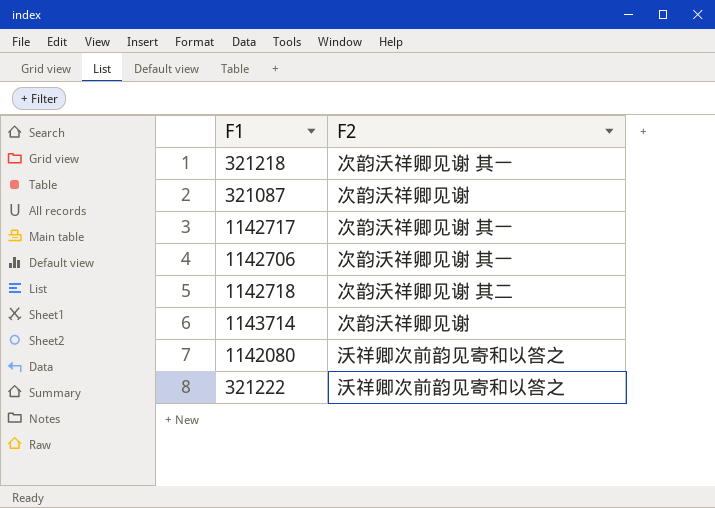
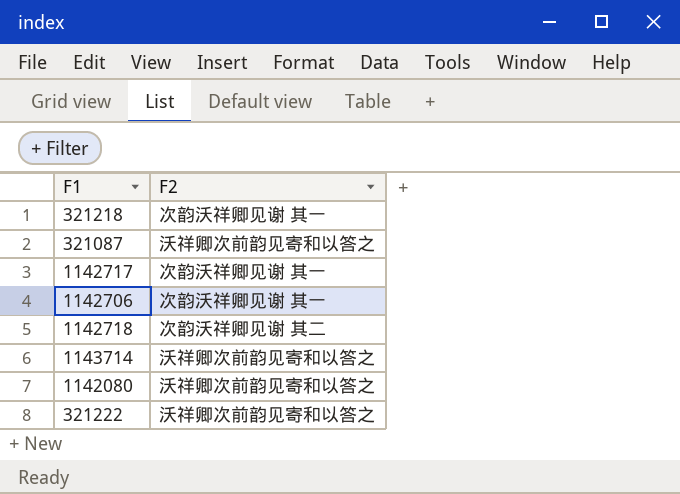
321087 | F2: 次韵沃祥卿见谢 -> 沃祥卿次前韵见寄和以答之
1143714 | F2: 次韵沃祥卿见谢 -> 沃祥卿次前韵见寄和以答之

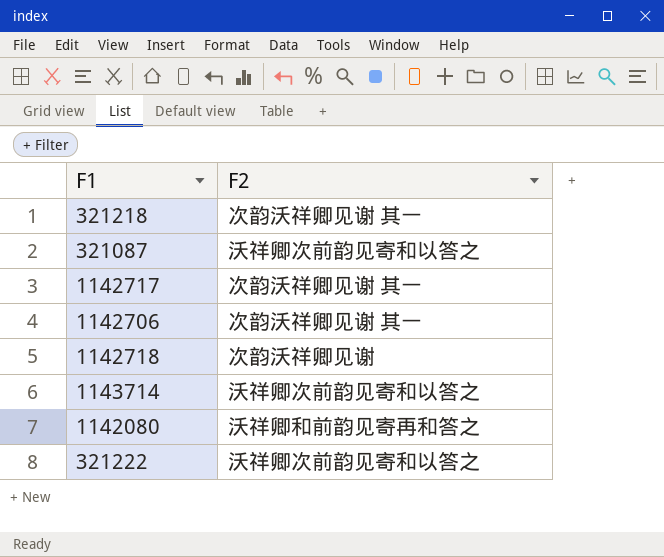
1142718 | F2: 次韵沃祥卿见谢 其二 -> 次韵沃祥卿见谢
1142080 | F2: 沃祥卿次前韵见寄和以答之 -> 沃祥卿和前韵见寄再和答之

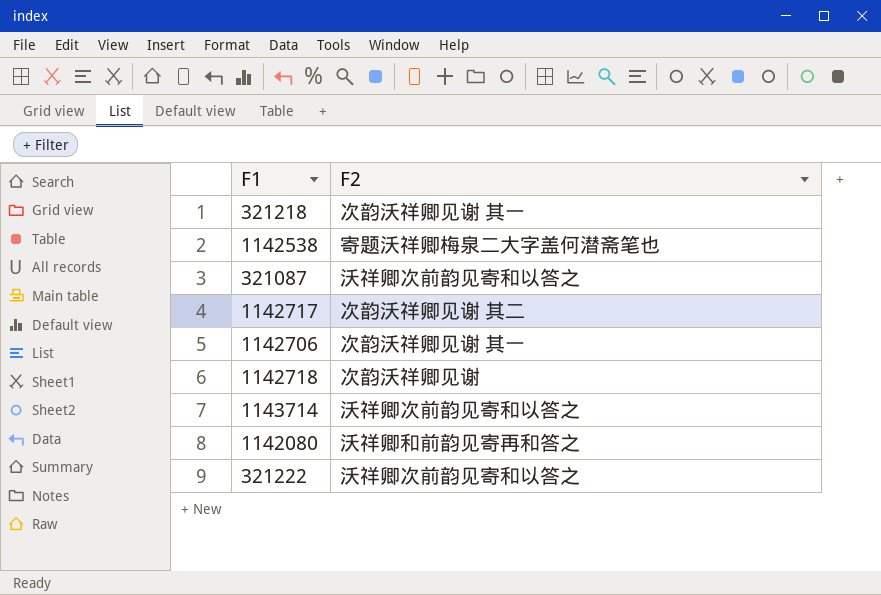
row 1142538: none -> 寄题沃祥卿梅泉二大字盖何潜斋笔也
1142717 | F2: 次韵沃祥卿见谢 其一 -> 次韵沃祥卿见谢 其二

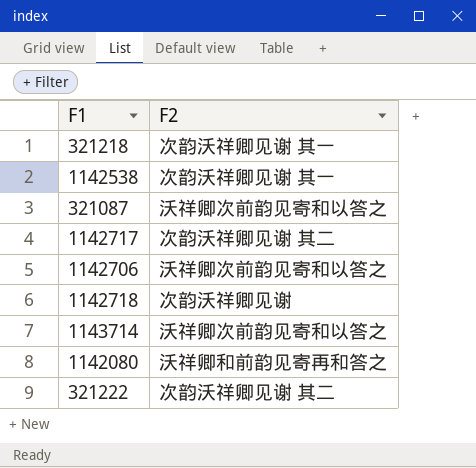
1142538 | F2: 寄题沃祥卿梅泉二大字盖何潜斋笔也 -> 次韵沃祥卿见谢 其一
1142706 | F2: 次韵沃祥卿见谢 其一 -> 沃祥卿次前韵见寄和以答之
321222 | F2: 沃祥卿次前韵见寄和以答之 -> 次韵沃祥卿见谢 其二

